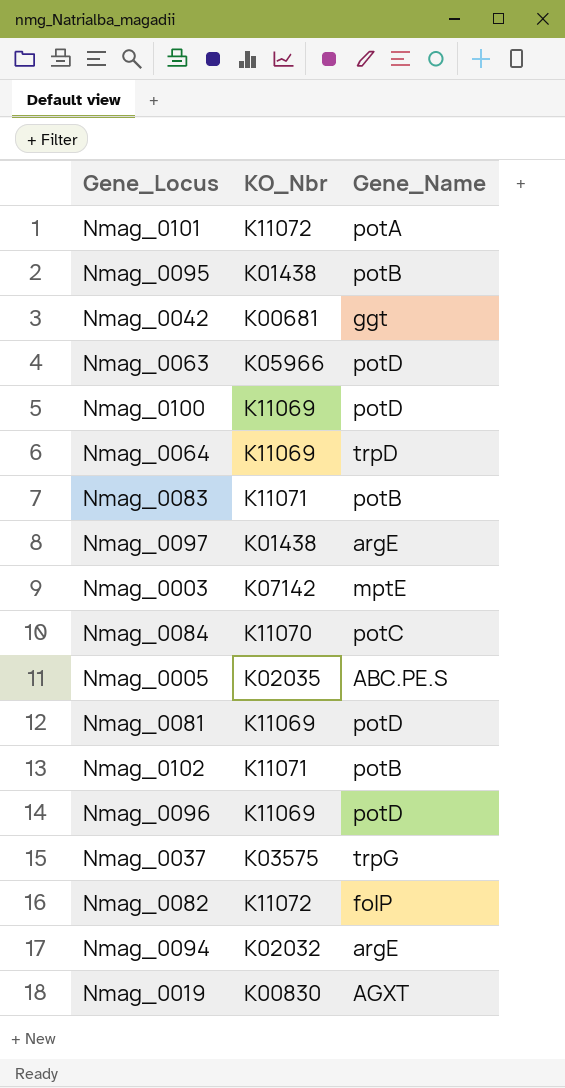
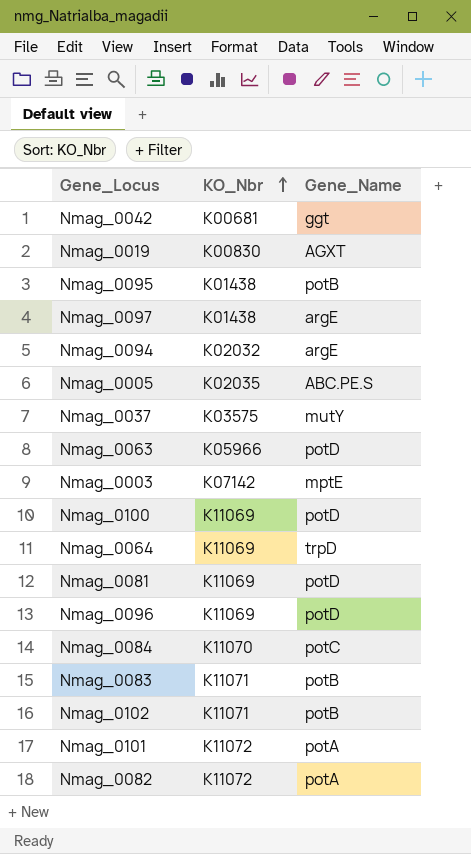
row order: none -> KO_Nbr ascending
Nmag_0037 | Gene_Name: trpG -> mutY
Nmag_0082 | Gene_Name: folP -> potA

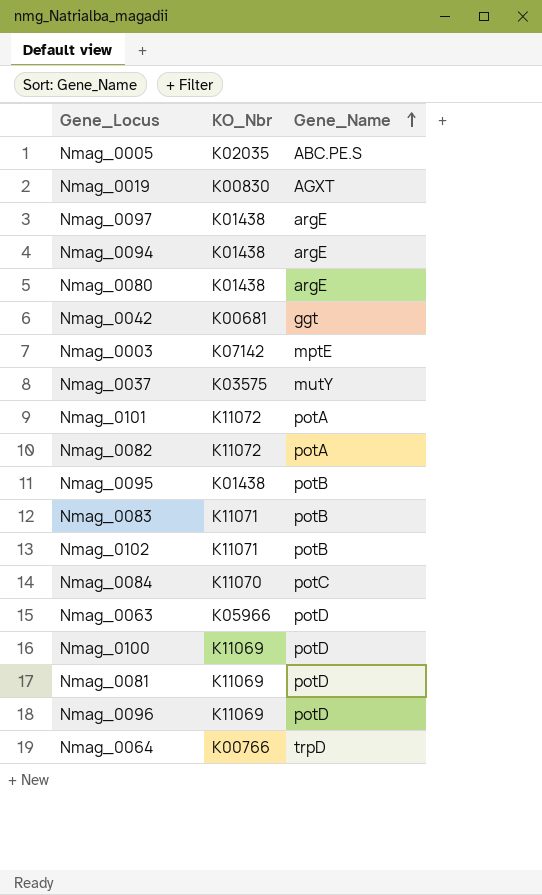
row order: KO_Nbr ascending -> Gene_Name ascending
Nmag_0094 | KO_Nbr: K02032 -> K01438
row Nmag_0080: none -> K01438 | argE
Nmag_0064 | KO_Nbr: K11069 -> K00766

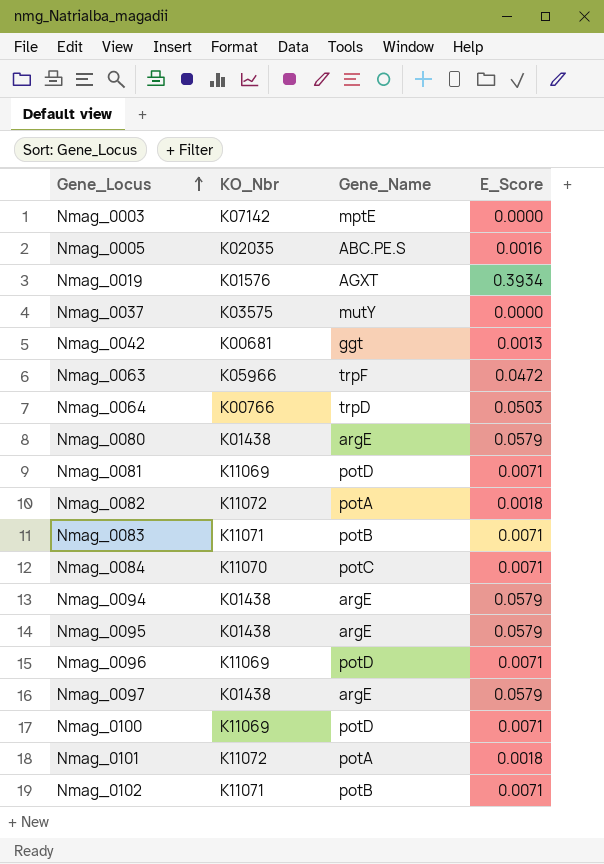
row order: Gene_Name ascending -> Gene_Locus ascending
column E_Score | position: none -> 4
Nmag_0019 | KO_Nbr: K00830 -> K01576
Nmag_0063 | Gene_Name: potD -> trpF
Nmag_0095 | Gene_Name: potB -> argE

